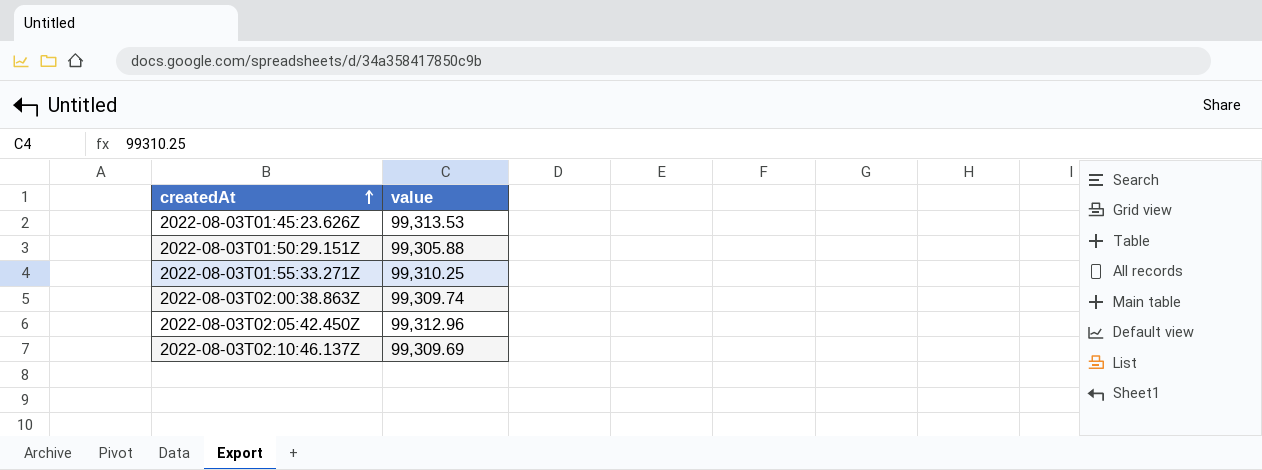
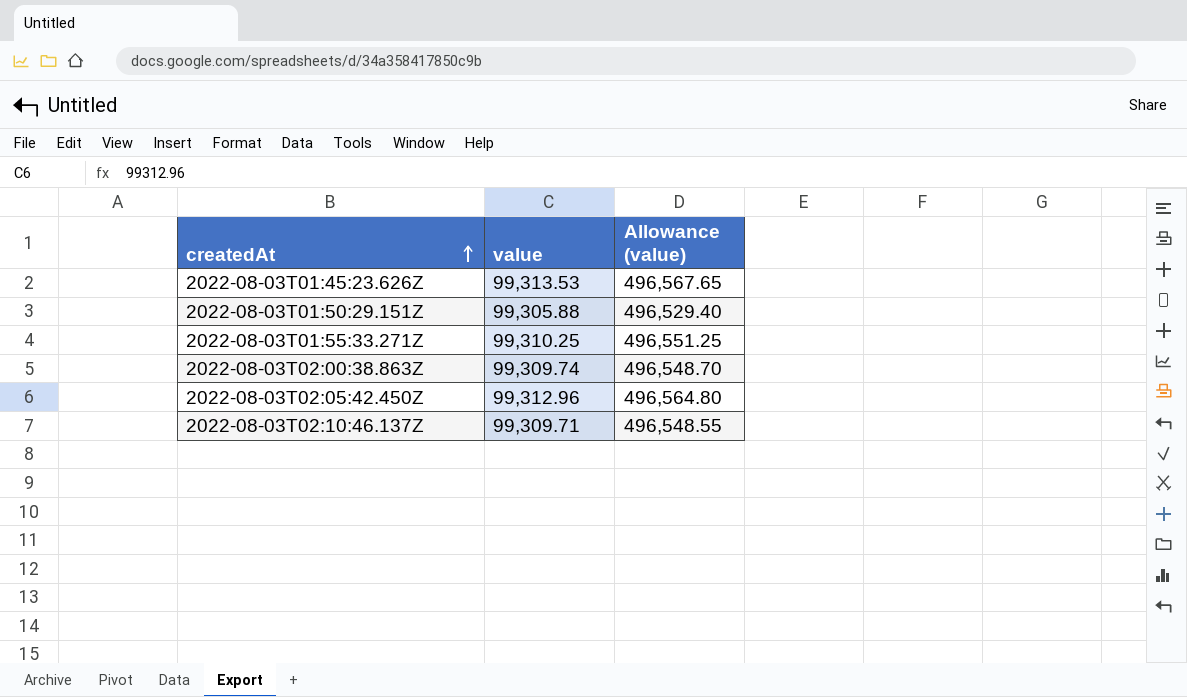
column Allowance (value) | formula: none -> [value] * 5
2022-08-03T02:10:46.137Z | value: 99,309.69 -> 99,309.71

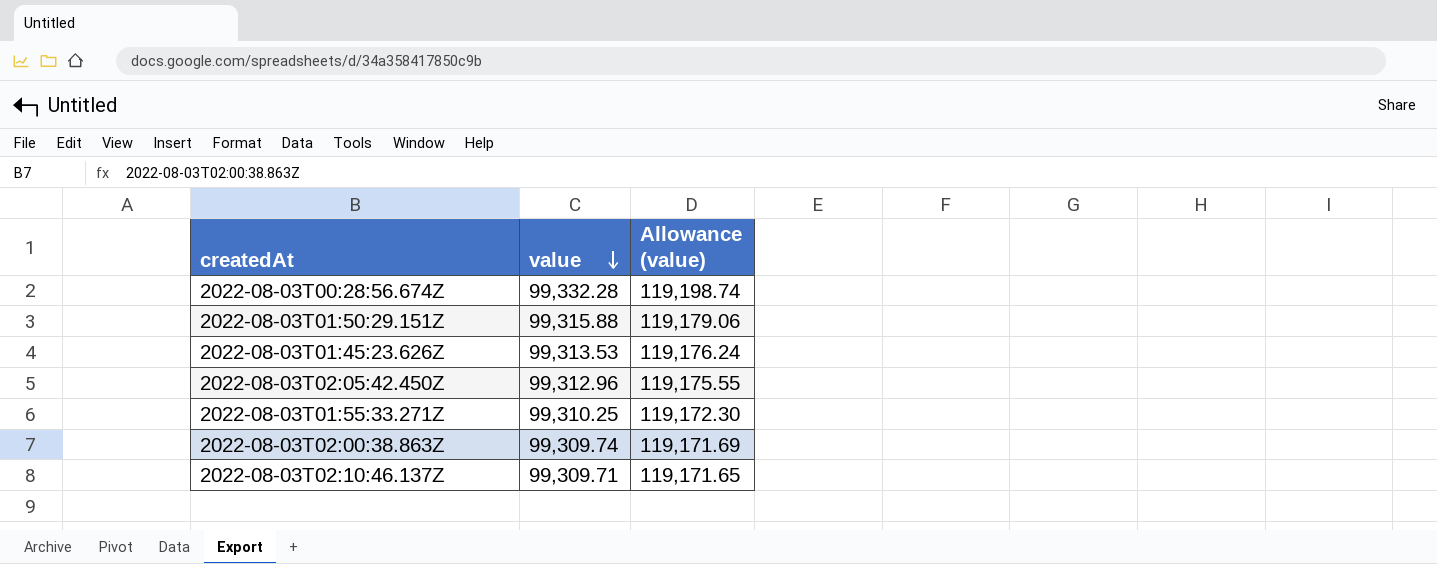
row order: createdAt ascending -> value descending
column Allowance (value) | formula: [value] * 5 -> [value] * 1.2
row 2022-08-03T00:28:56.674Z: none -> 99,332.28 | 119,198.74
2022-08-03T01:50:29.151Z | value: 99,305.88 -> 99,315.88

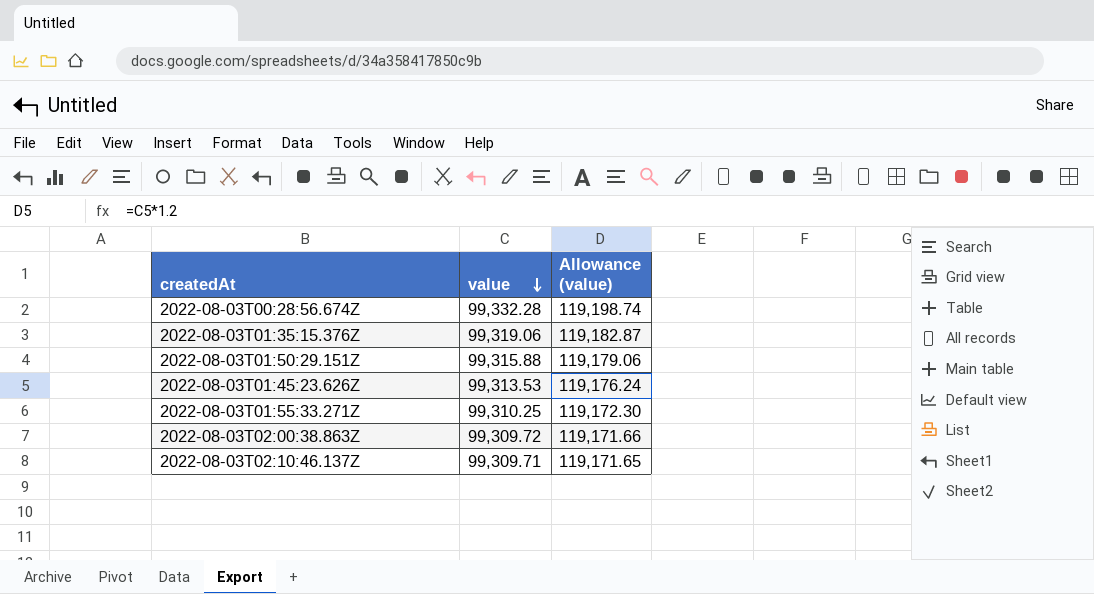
row 2022-08-03T02:05:42.450Z: 99,312.96 | 119,175.55 -> none
row 2022-08-03T01:35:15.376Z: none -> 99,319.06 | 119,182.87
2022-08-03T02:00:38.863Z | value: 99,309.74 -> 99,309.72
2022-08-03T02:00:38.863Z | Allowance (value): 119,171.69 -> 119,171.66

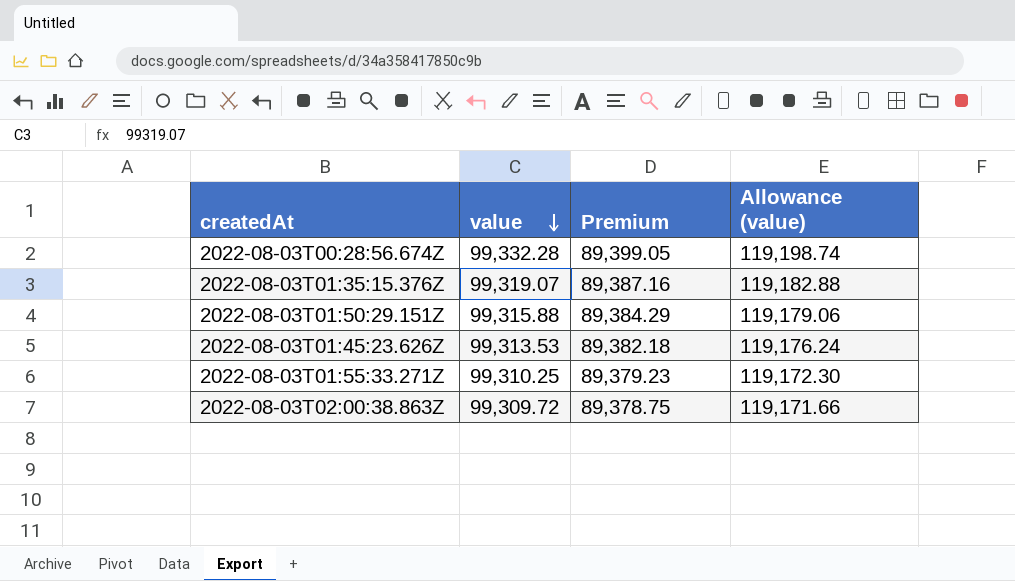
column Premium | formula: none -> [value] * 0.9
row 2022-08-03T02:10:46.137Z: 99,309.71 | 119,171.65 -> none
2022-08-03T01:35:15.376Z | value: 99,319.06 -> 99,319.07
2022-08-03T01:35:15.376Z | Allowance (value): 119,182.87 -> 119,182.88

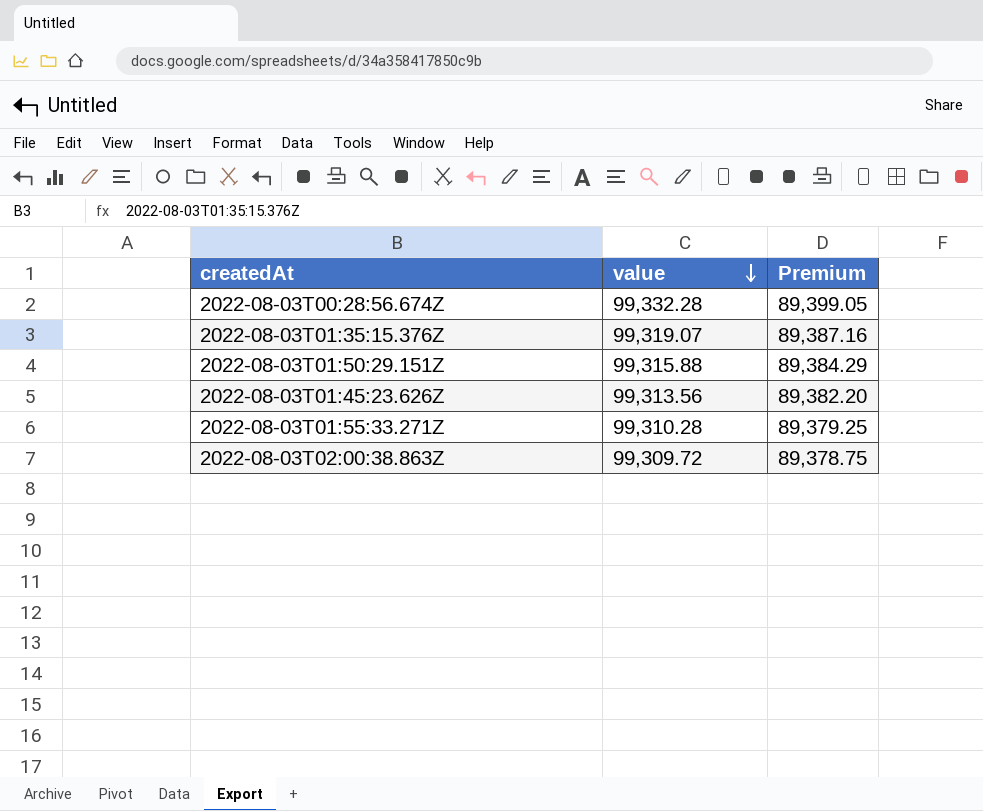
column Allowance (value) | formula: [value] * 1.2 -> none
2022-08-03T01:45:23.626Z | value: 99,313.53 -> 99,313.56
2022-08-03T01:45:23.626Z | Premium: 89,382.18 -> 89,382.20
2022-08-03T01:55:33.271Z | value: 99,310.25 -> 99,310.28
2022-08-03T01:55:33.271Z | Premium: 89,379.23 -> 89,379.25

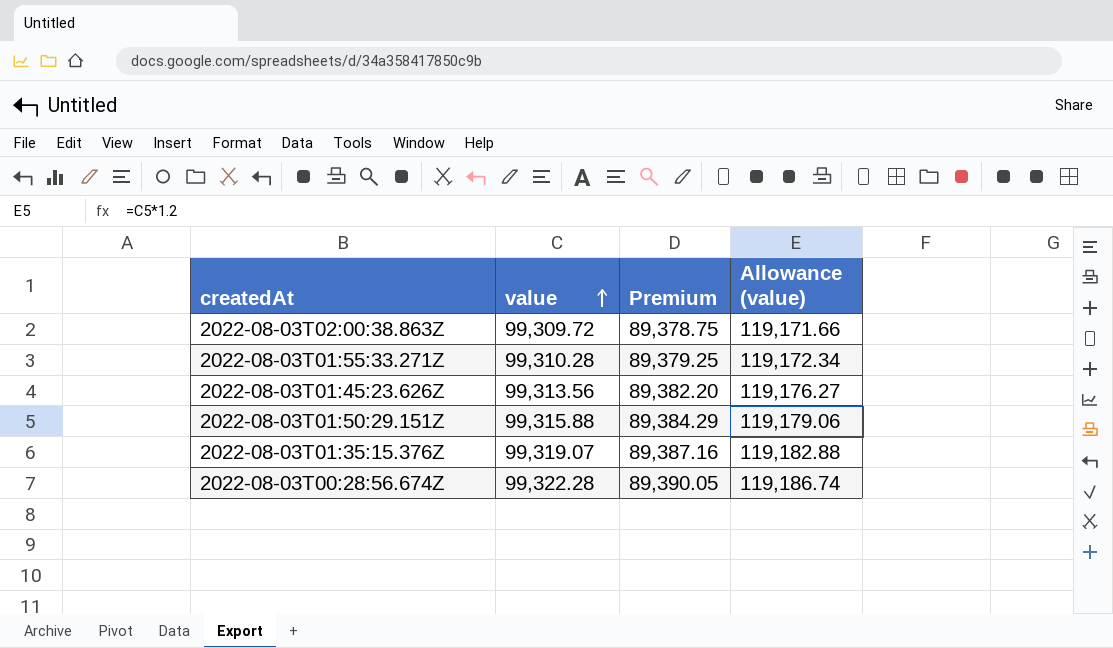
row order: value descending -> value ascending
column Allowance (value) | formula: none -> [value] * 1.2
2022-08-03T00:28:56.674Z | value: 99,332.28 -> 99,322.28
2022-08-03T00:28:56.674Z | Premium: 89,399.05 -> 89,390.05

